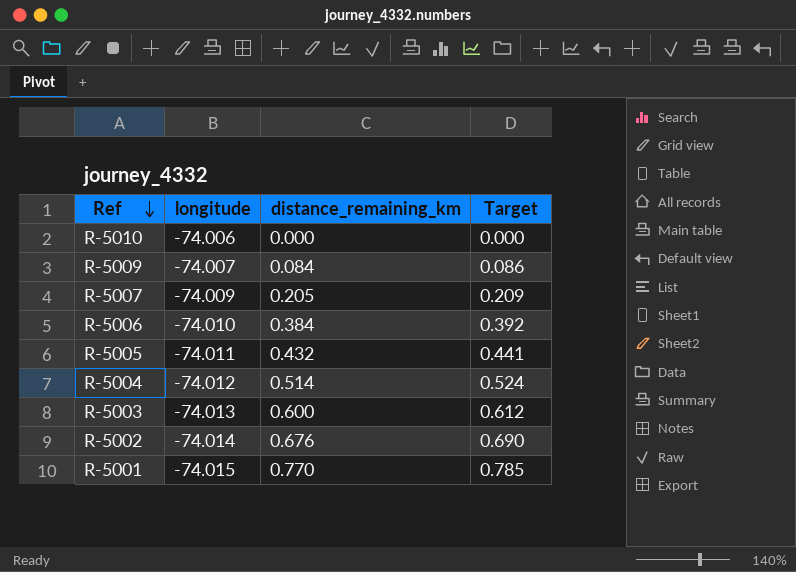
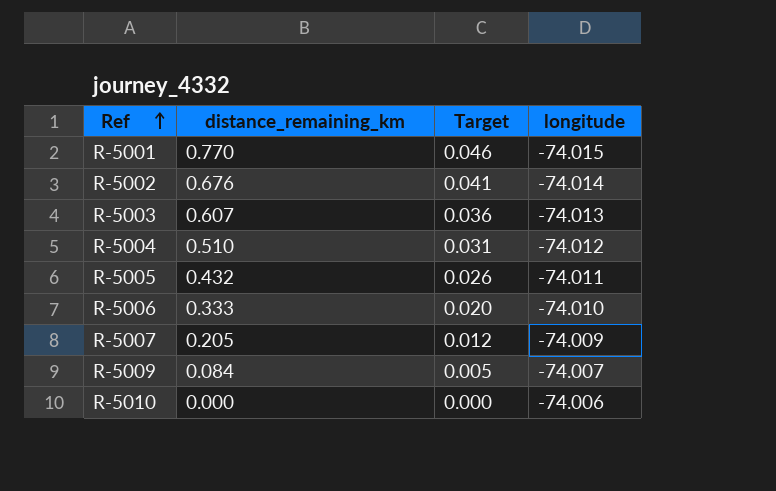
row order: Ref descending -> Ref ascending
column Target | formula: [distance_remaining_km] * 1.02 -> [distance_remaining_km] * 0.06
column longitude | position: 2 -> 4
R-5003 | distance_remaining_km: 0.600 -> 0.607
R-5004 | distance_remaining_km: 0.514 -> 0.510
R-5006 | distance_remaining_km: 0.384 -> 0.333

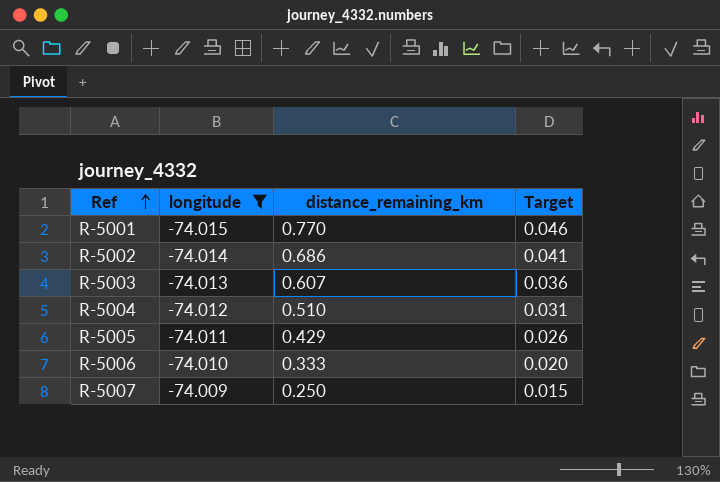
filter: none -> longitude <= -74.009
column longitude | position: 4 -> 2
R-5002 | distance_remaining_km: 0.676 -> 0.686
R-5005 | distance_remaining_km: 0.432 -> 0.429
R-5007 | distance_remaining_km: 0.205 -> 0.250
R-5007 | Target: 0.012 -> 0.015

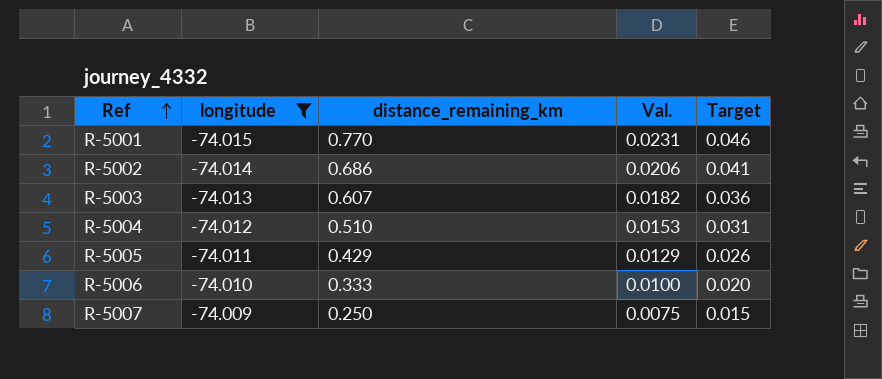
column Val. | formula: none -> [distance_remaining_km] * 0.03

